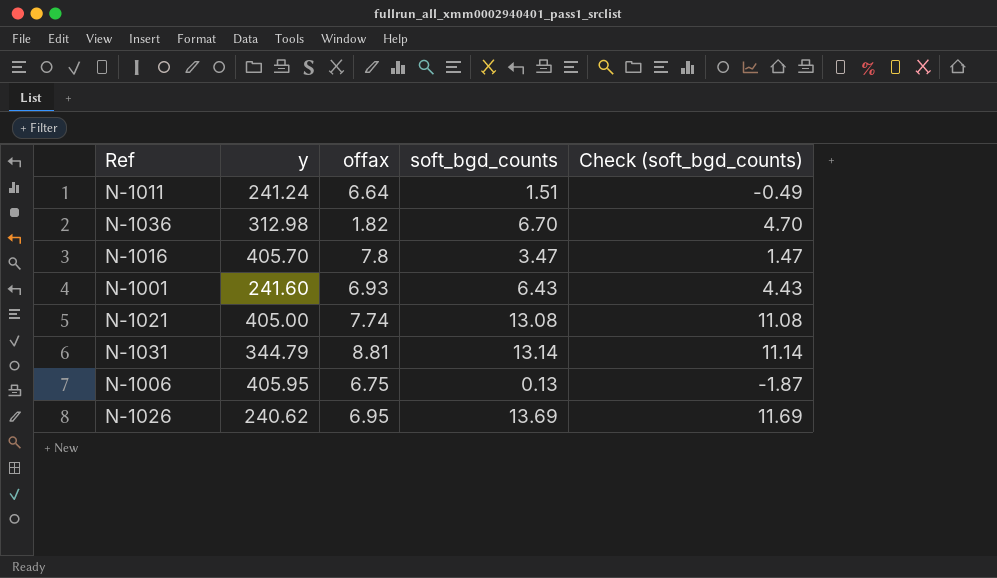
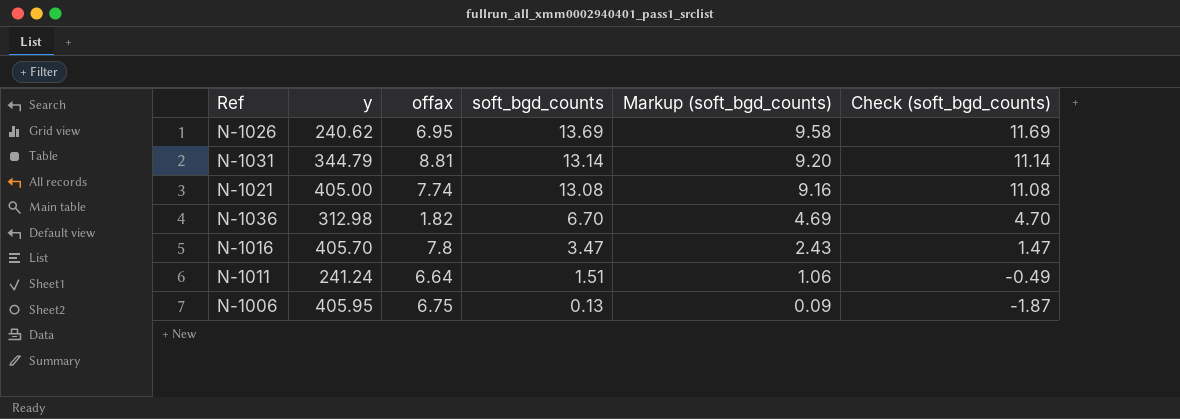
row order: none -> soft_bgd_counts descending
column Markup (soft_bgd_counts) | formula: none -> [soft_bgd_counts] * 0.7
row N-1001: 241.60 | 6.93 | 6.43 | 4.43 -> none

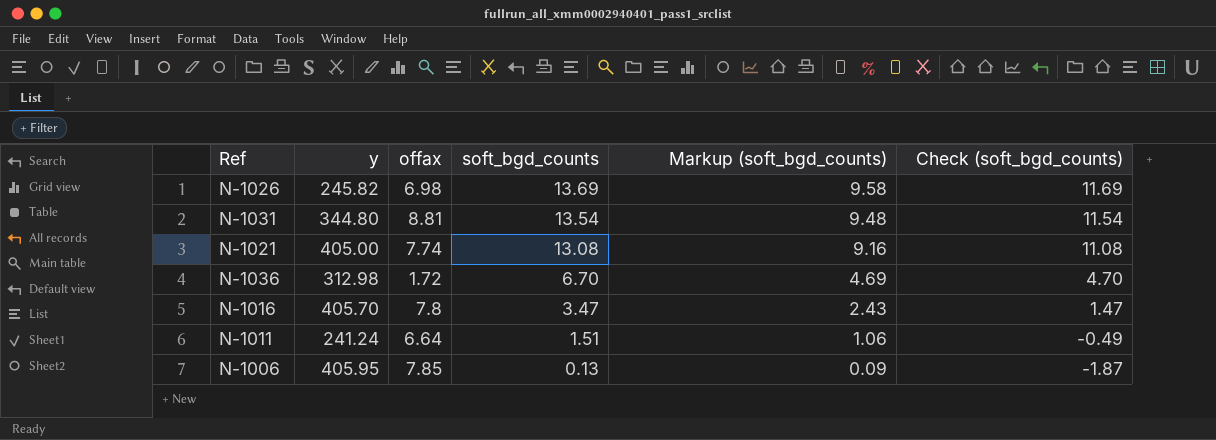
N-1026 | y: 240.62 -> 245.82
N-1026 | offax: 6.95 -> 6.98
N-1031 | y: 344.79 -> 344.80
N-1031 | soft_bgd_counts: 13.14 -> 13.54
N-1031 | Markup (soft_bgd_counts): 9.20 -> 9.48
N-1031 | Check (soft_bgd_counts): 11.14 -> 11.54
N-1036 | offax: 1.82 -> 1.72
N-1006 | offax: 6.75 -> 7.85

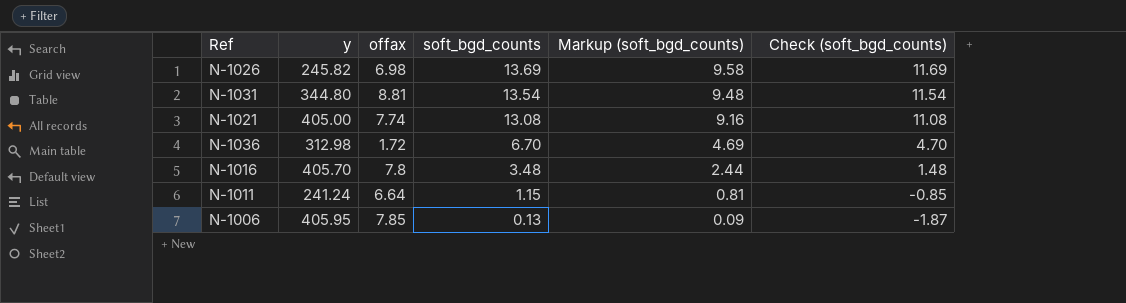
N-1016 | soft_bgd_counts: 3.47 -> 3.48
N-1016 | Markup (soft_bgd_counts): 2.43 -> 2.44
N-1016 | Check (soft_bgd_counts): 1.47 -> 1.48
N-1011 | soft_bgd_counts: 1.51 -> 1.15
N-1011 | Markup (soft_bgd_counts): 1.06 -> 0.81
N-1011 | Check (soft_bgd_counts): -0.49 -> -0.85

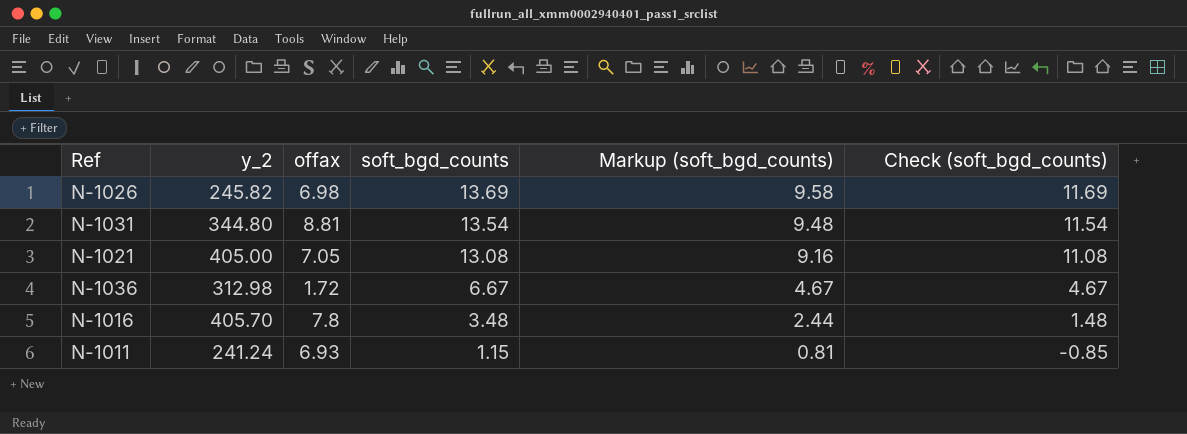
column name: y -> y_2
row N-1006: 405.95 | 7.85 | 0.13 | 0.09 | -1.87 -> none
N-1021 | offax: 7.74 -> 7.05
N-1036 | soft_bgd_counts: 6.70 -> 6.67
N-1036 | Markup (soft_bgd_counts): 4.69 -> 4.67
N-1036 | Check (soft_bgd_counts): 4.70 -> 4.67
N-1011 | offax: 6.64 -> 6.93

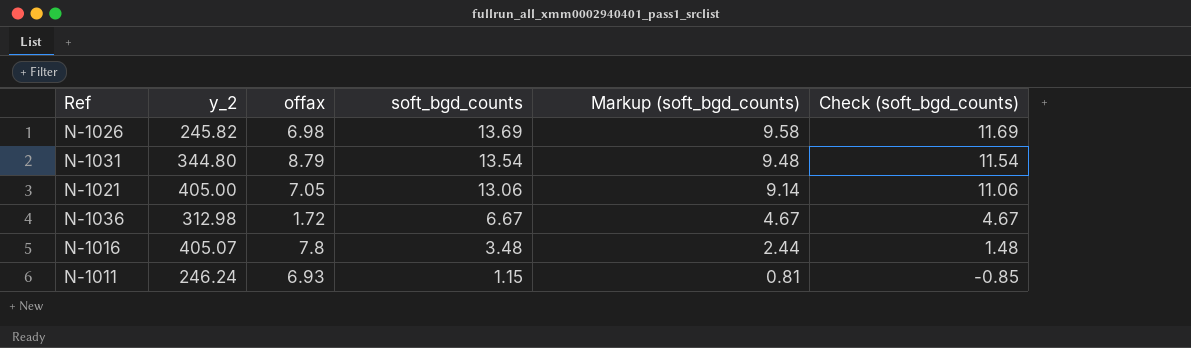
N-1031 | offax: 8.81 -> 8.79
N-1021 | soft_bgd_counts: 13.08 -> 13.06
N-1021 | Markup (soft_bgd_counts): 9.16 -> 9.14
N-1021 | Check (soft_bgd_counts): 11.08 -> 11.06
N-1016 | y_2: 405.70 -> 405.07
N-1011 | y_2: 241.24 -> 246.24

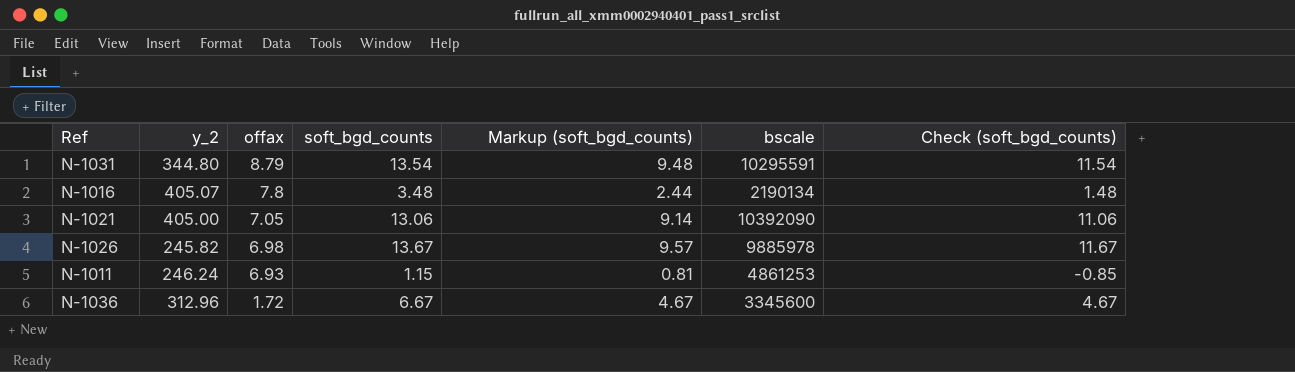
row order: soft_bgd_counts descending -> offax descending
column bscale | position: none -> 6
N-1026 | soft_bgd_counts: 13.69 -> 13.67
N-1026 | Markup (soft_bgd_counts): 9.58 -> 9.57
N-1026 | Check (soft_bgd_counts): 11.69 -> 11.67
N-1036 | y_2: 312.98 -> 312.96

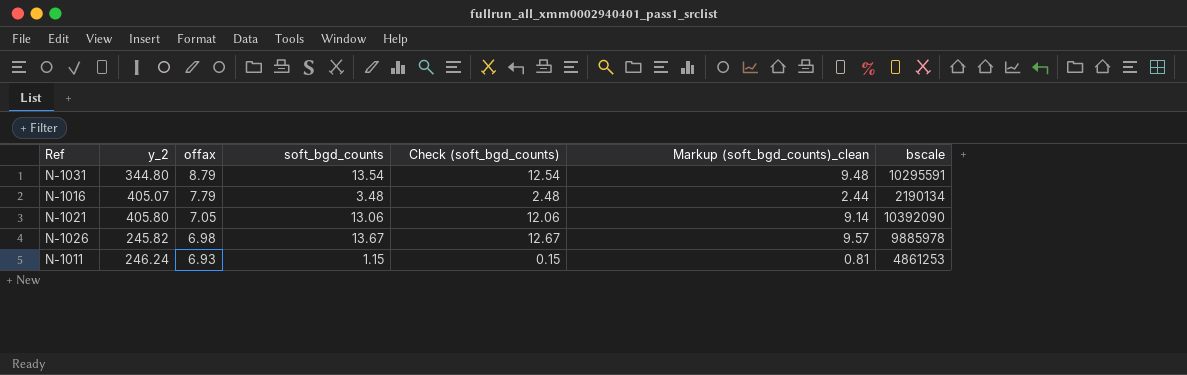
column Check (soft_bgd_counts) | formula: [soft_bgd_counts] - 2 -> [soft_bgd_counts] - 1
column Check (soft_bgd_counts) | position: 7 -> 5
column name: Markup (soft_bgd_counts) -> Markup (soft_bgd_counts)_clean
row N-1036: 312.96 | 1.72 | 6.67 | 4.67 | 3345600 | 4.67 -> none
N-1016 | offax: 7.8 -> 7.79
N-1021 | y_2: 405.00 -> 405.80

